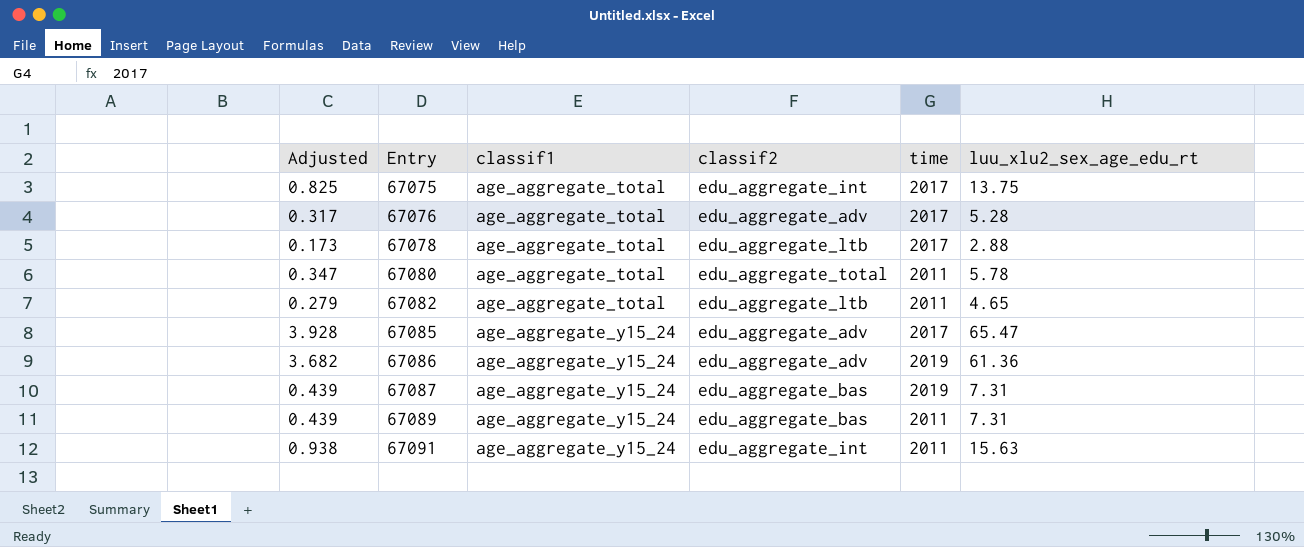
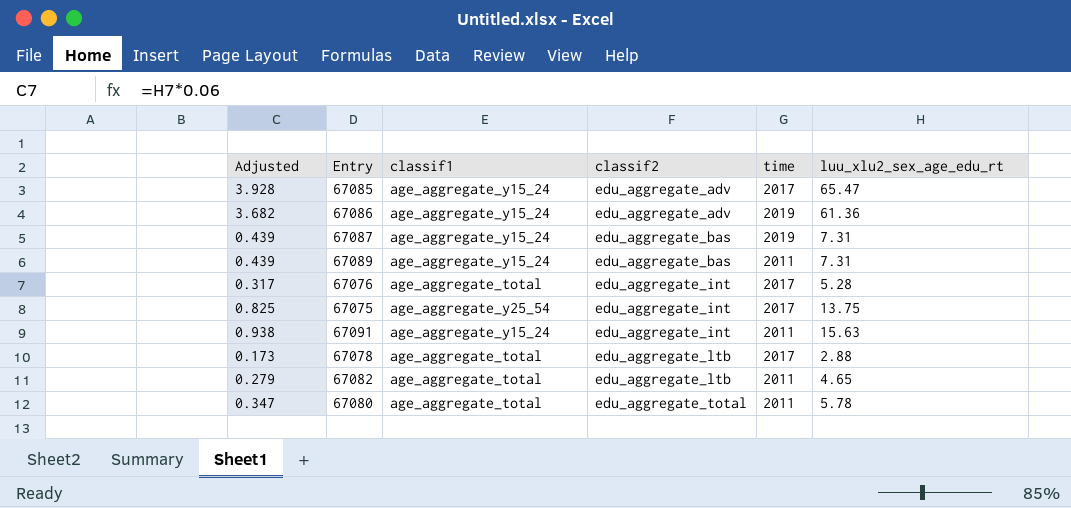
row order: Entry ascending -> classif2 ascending
67076 | classif2: edu_aggregate_adv -> edu_aggregate_int
67075 | classif1: age_aggregate_total -> age_aggregate_y25_54

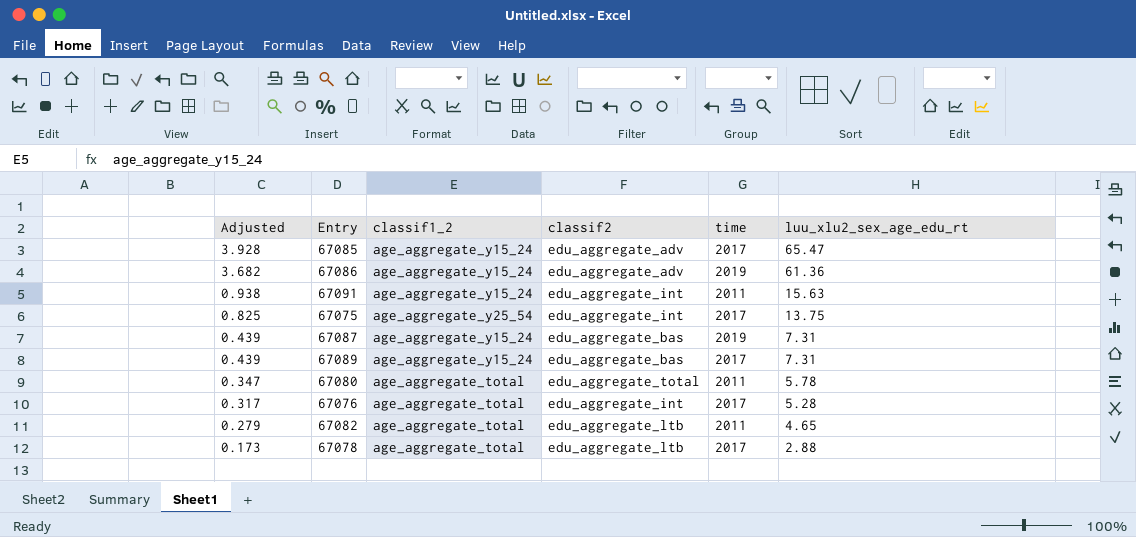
row order: classif2 ascending -> Adjusted descending
column name: classif1 -> classif1_2
67089 | time: 2011 -> 2017

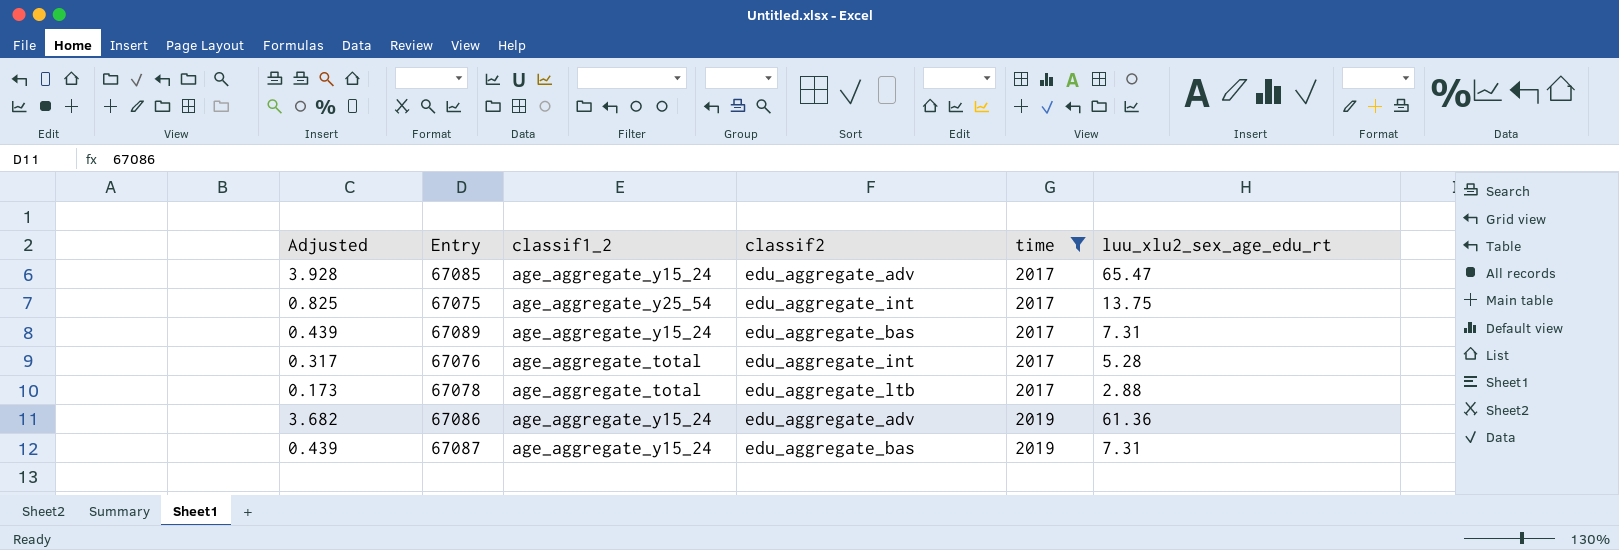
filter: none -> time != 2011
row order: Adjusted descending -> time ascending

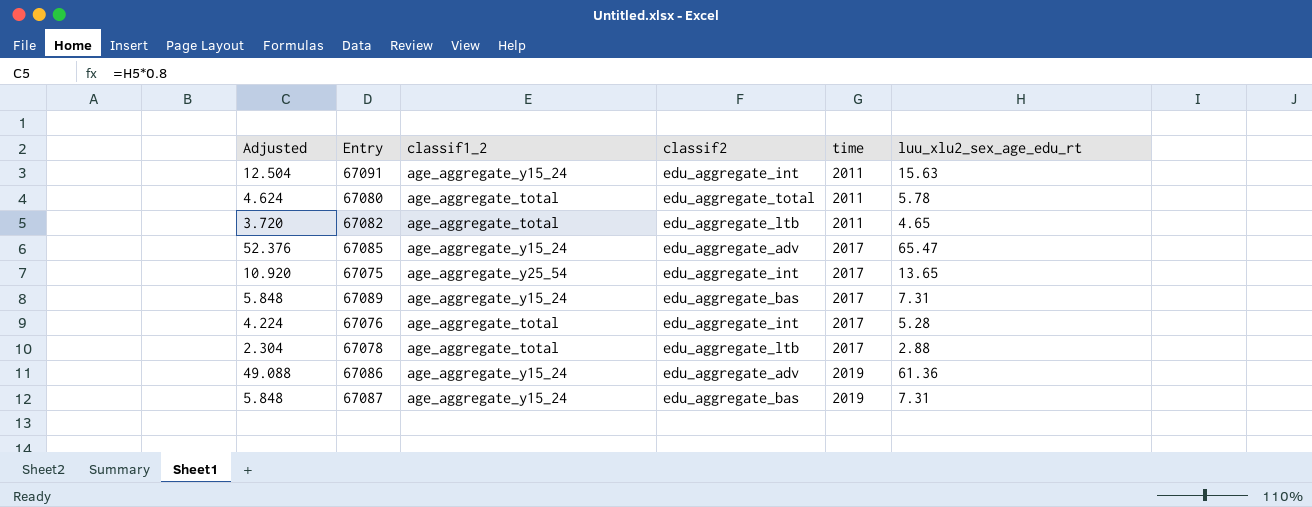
filter: time != 2011 -> none
column Adjusted | formula: [luu_xlu2_sex_age_edu_rt] * 0.06 -> [luu_xlu2_sex_age_edu_rt] * 0.8
67075 | luu_xlu2_sex_age_edu_rt: 13.75 -> 13.65

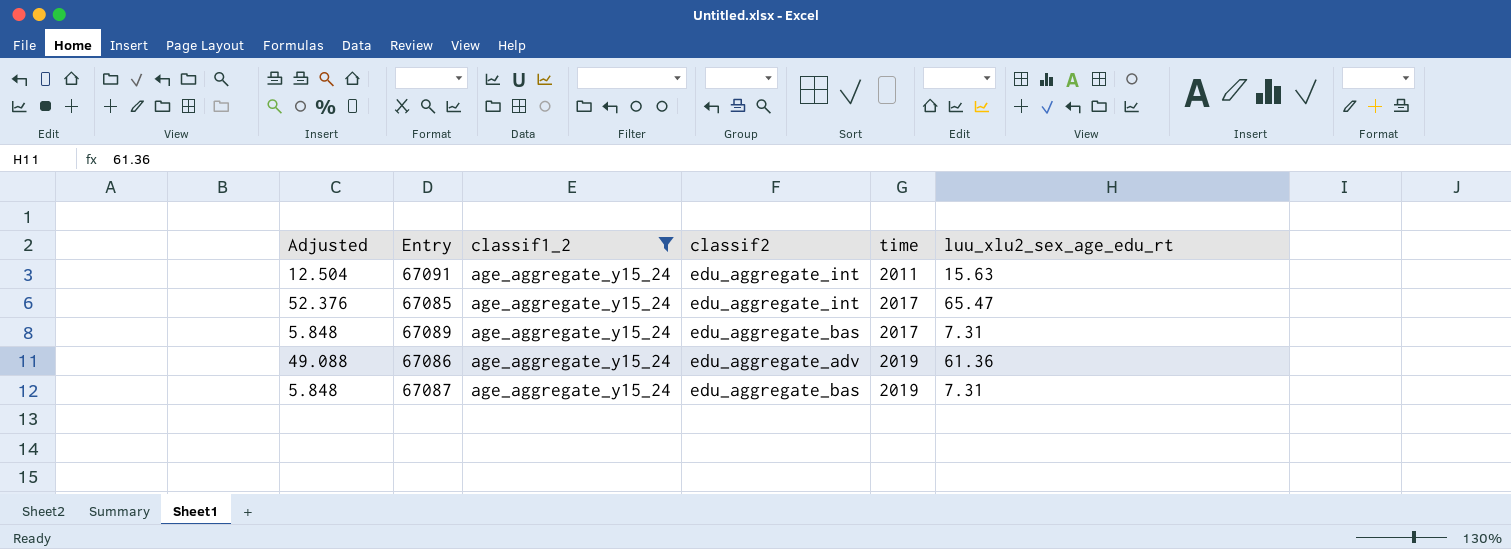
filter: none -> classif1_2 = age_aggregate_y15_24
67085 | classif2: edu_aggregate_adv -> edu_aggregate_int

